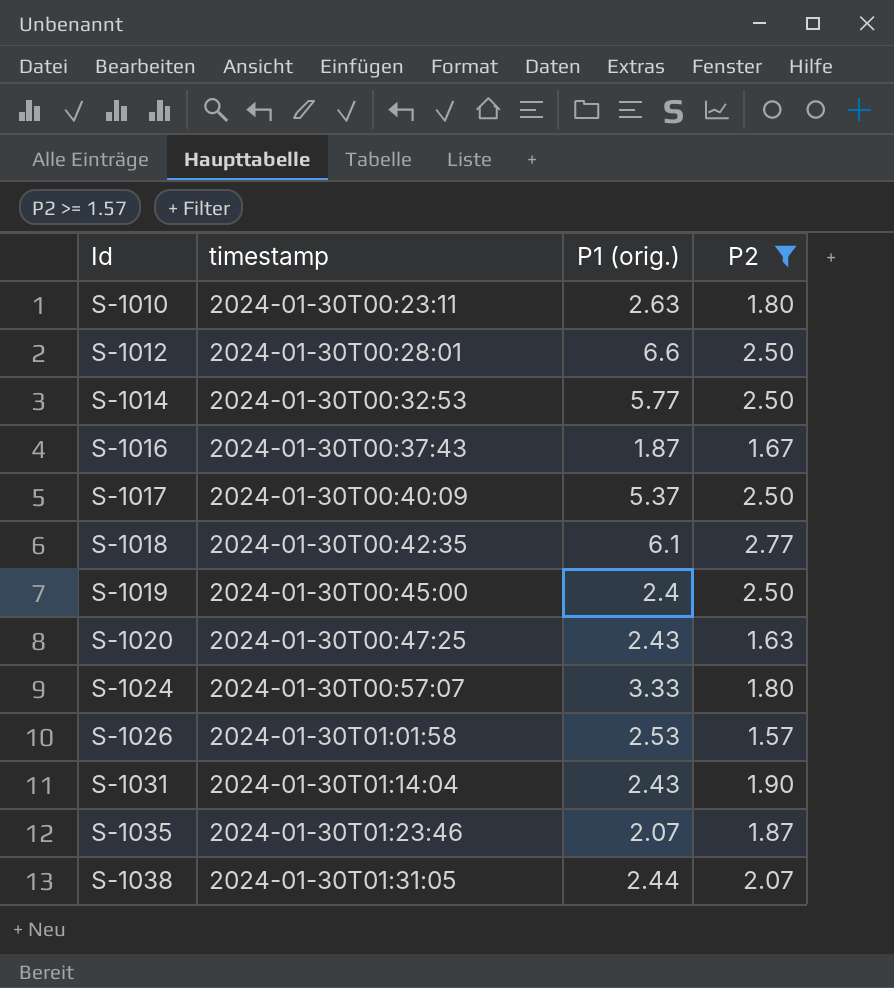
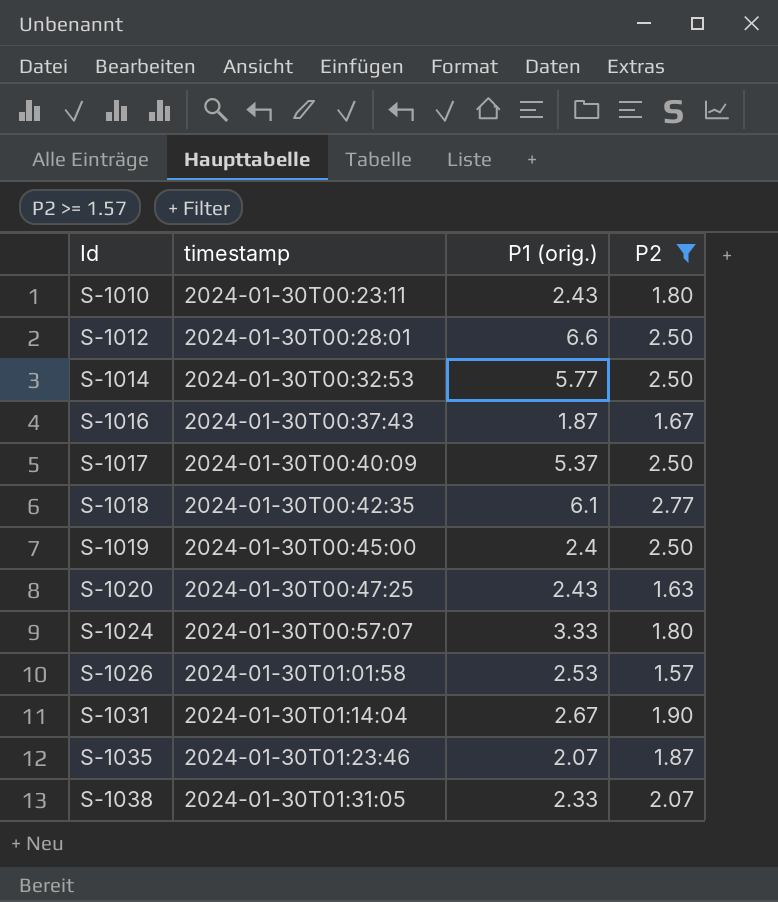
S-1010 | P1 (orig.): 2.63 -> 2.43
S-1031 | P1 (orig.): 2.43 -> 2.67
S-1038 | P1 (orig.): 2.44 -> 2.33

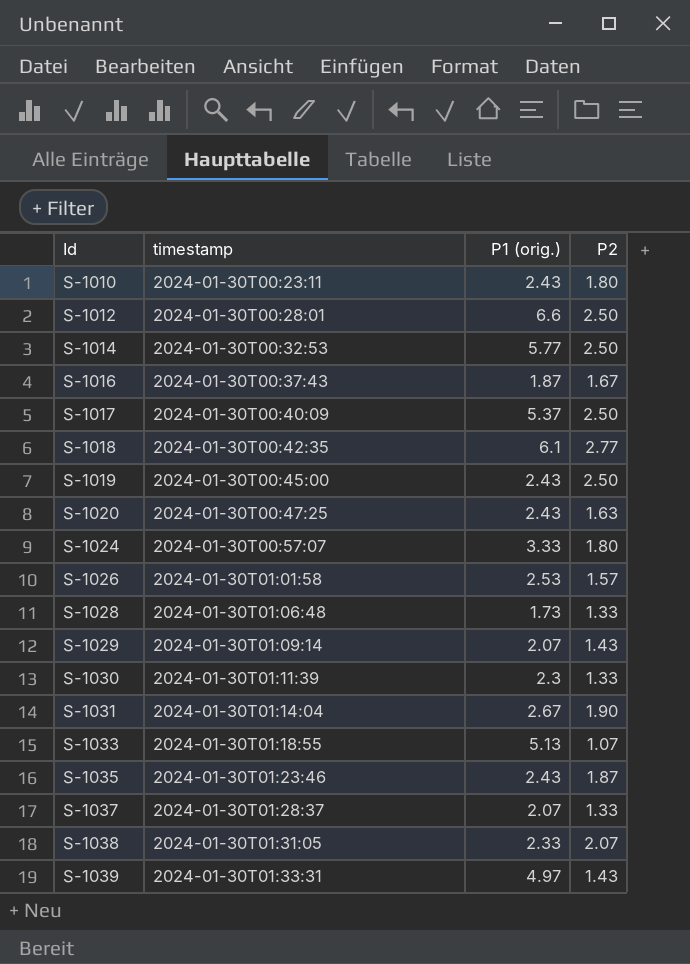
filter: P2 >= 1.57 -> none
S-1019 | P1 (orig.): 2.4 -> 2.43
S-1035 | P1 (orig.): 2.07 -> 2.43

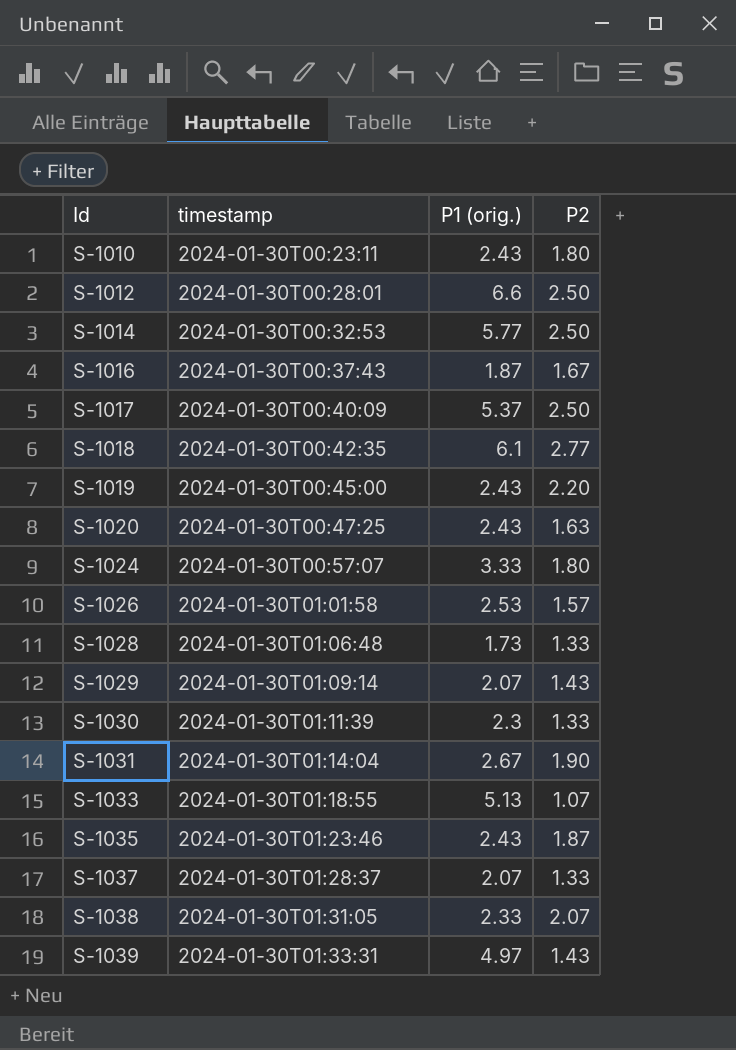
S-1019 | P2: 2.50 -> 2.20

